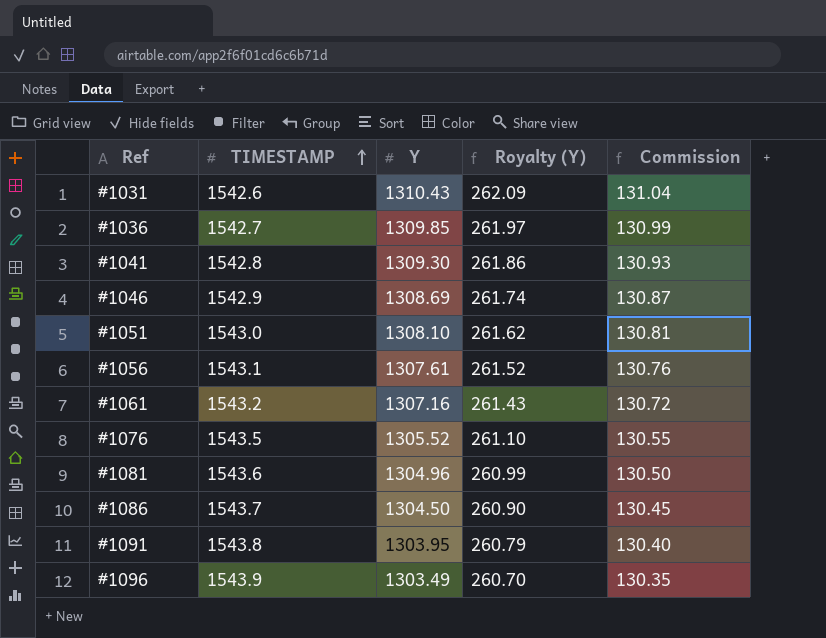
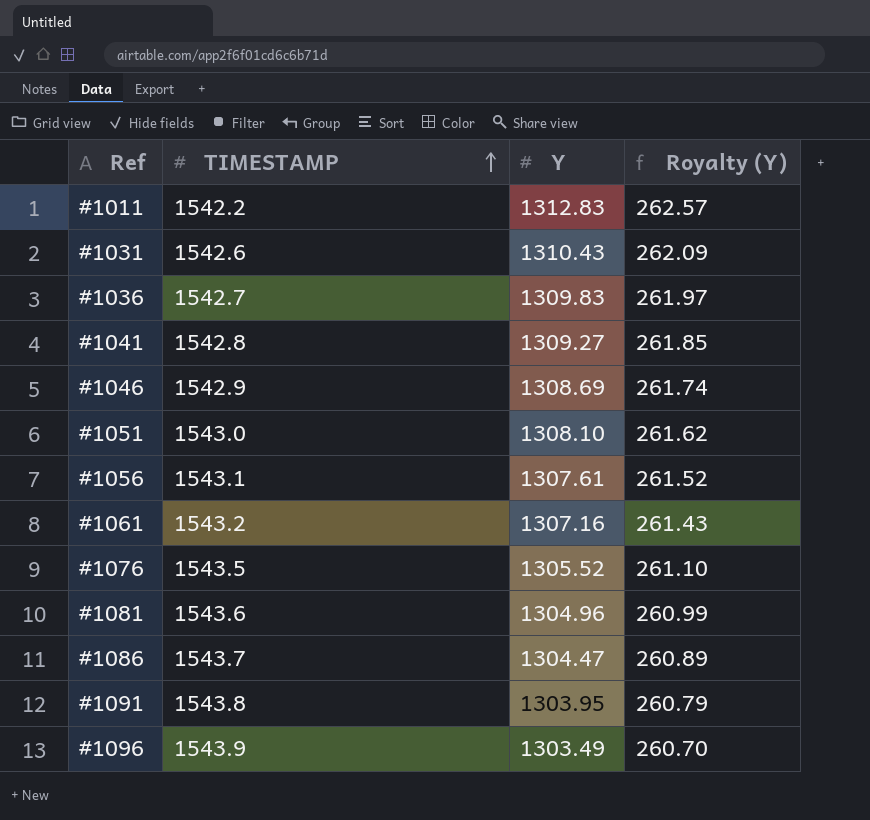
column Commission | formula: [Y] * 0.1 -> none
row #1011: none -> 1542.2 | 1312.83 | 262.57
#1036 | Y: 1309.85 -> 1309.83
#1041 | Y: 1309.30 -> 1309.27
#1041 | Royalty (Y): 261.86 -> 261.85
#1086 | Y: 1304.50 -> 1304.47
#1086 | Royalty (Y): 260.90 -> 260.89

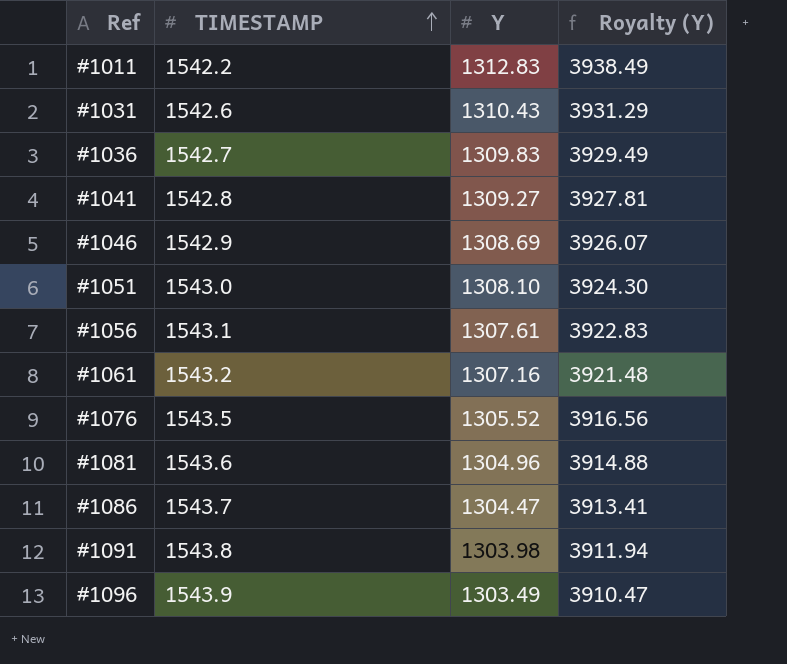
column Royalty (Y) | formula: [Y] * 0.2 -> [Y] * 3
#1091 | Y: 1303.95 -> 1303.98

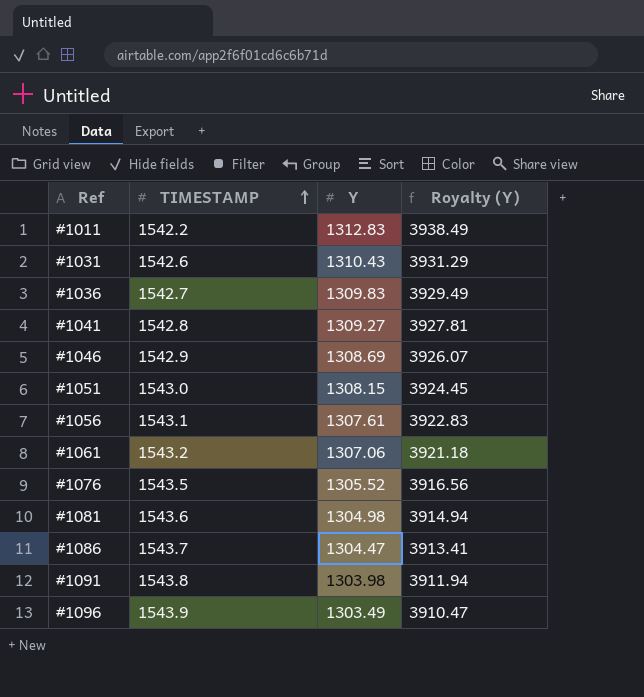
#1051 | Y: 1308.10 -> 1308.15
#1051 | Royalty (Y): 3924.30 -> 3924.45
#1061 | Y: 1307.16 -> 1307.06
#1061 | Royalty (Y): 3921.48 -> 3921.18
#1081 | Y: 1304.96 -> 1304.98
#1081 | Royalty (Y): 3914.88 -> 3914.94

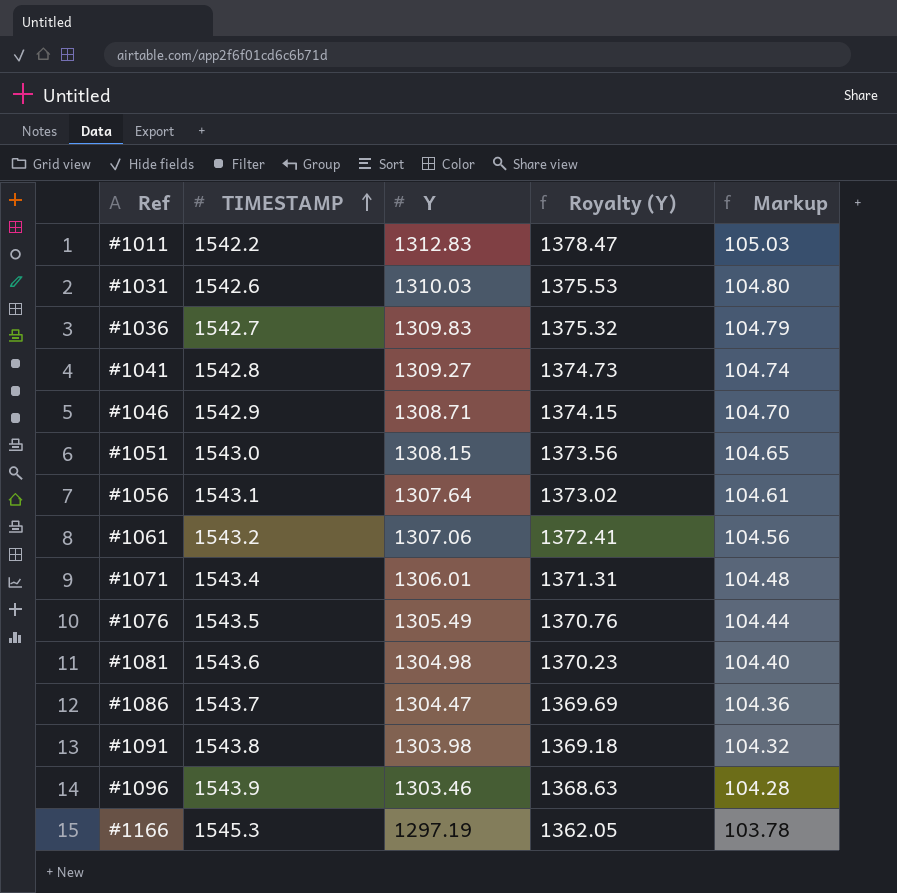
column Royalty (Y) | formula: [Y] * 3 -> [Y] * 1.05
column Markup | formula: none -> [Y] * 0.08
#1031 | Y: 1310.43 -> 1310.03
#1046 | Y: 1308.69 -> 1308.71
#1056 | Y: 1307.61 -> 1307.64
row #1071: none -> 1543.4 | 1306.01 | 1371.31 | 104.48
#1076 | Y: 1305.52 -> 1305.49
#1096 | Y: 1303.49 -> 1303.46
row #1166: none -> 1545.3 | 1297.19 | 1362.05 | 103.78

